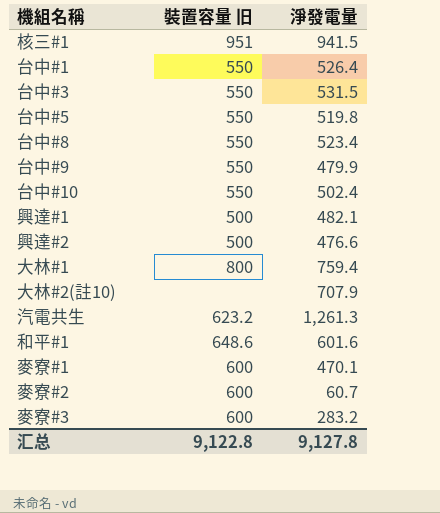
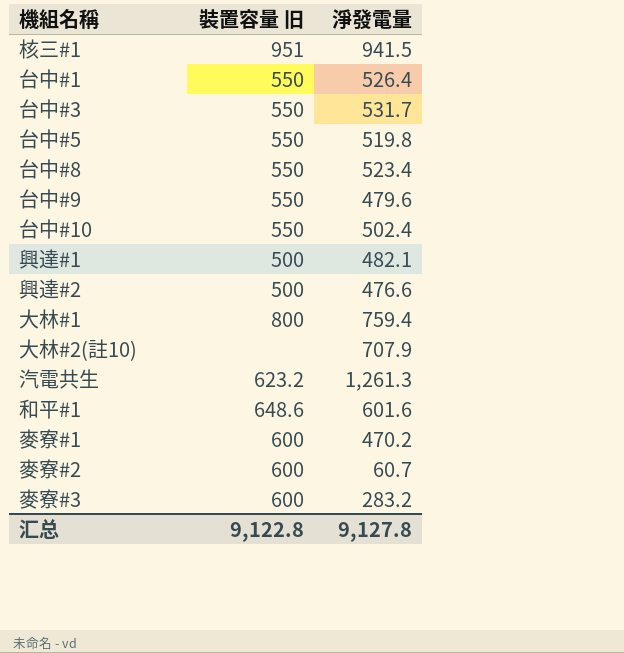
台中#3 | 淨發電量: 531.5 -> 531.7
台中#9 | 淨發電量: 479.9 -> 479.6
麥寮#1 | 淨發電量: 470.1 -> 470.2

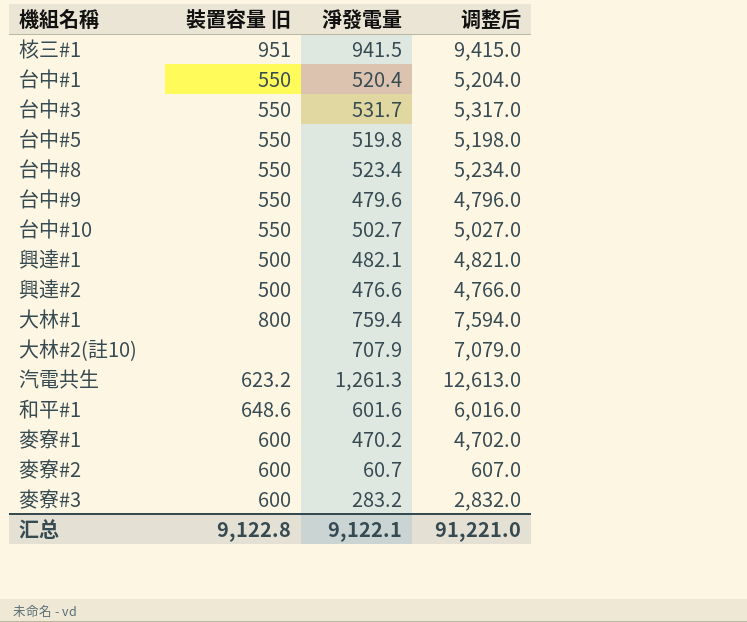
column 调整后 | formula: none -> [淨發電量] * 10
台中#1 | 淨發電量: 526.4 -> 520.4
台中#10 | 淨發電量: 502.4 -> 502.7
汇总 | 淨發電量: 9,127.8 -> 9,122.1

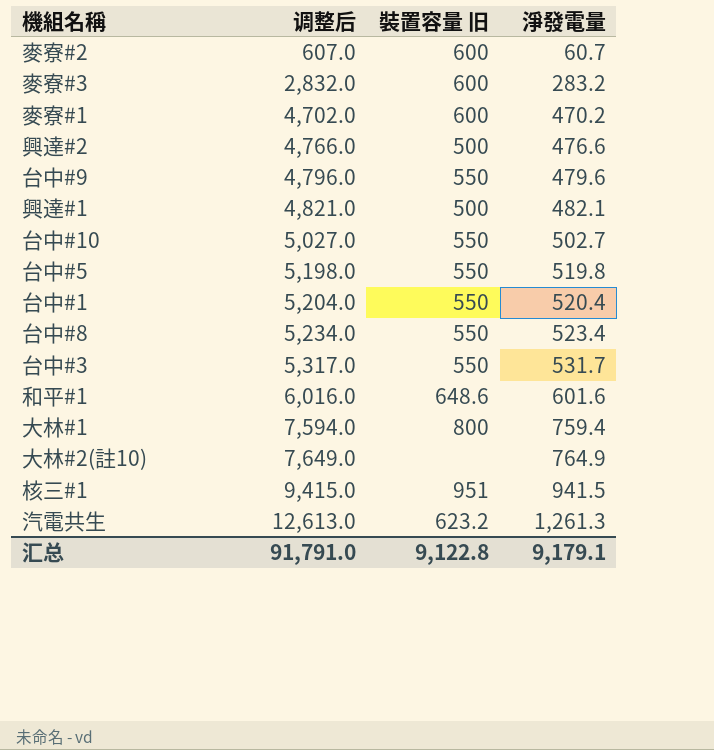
row order: none -> 调整后 ascending
column 调整后 | position: 4 -> 2
大林#2(註10) | 调整后: 7,079.0 -> 7,649.0
大林#2(註10) | 淨發電量: 707.9 -> 764.9
汇总 | 调整后: 91,221.0 -> 91,791.0
汇总 | 淨發電量: 9,122.1 -> 9,179.1

